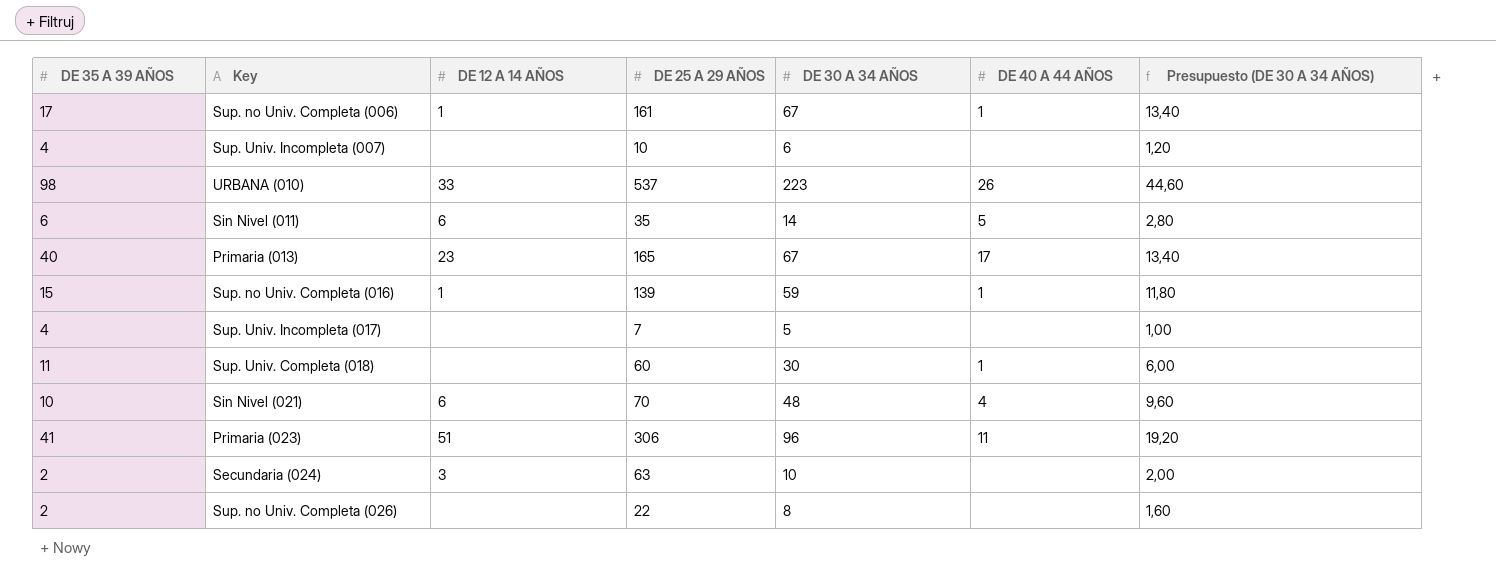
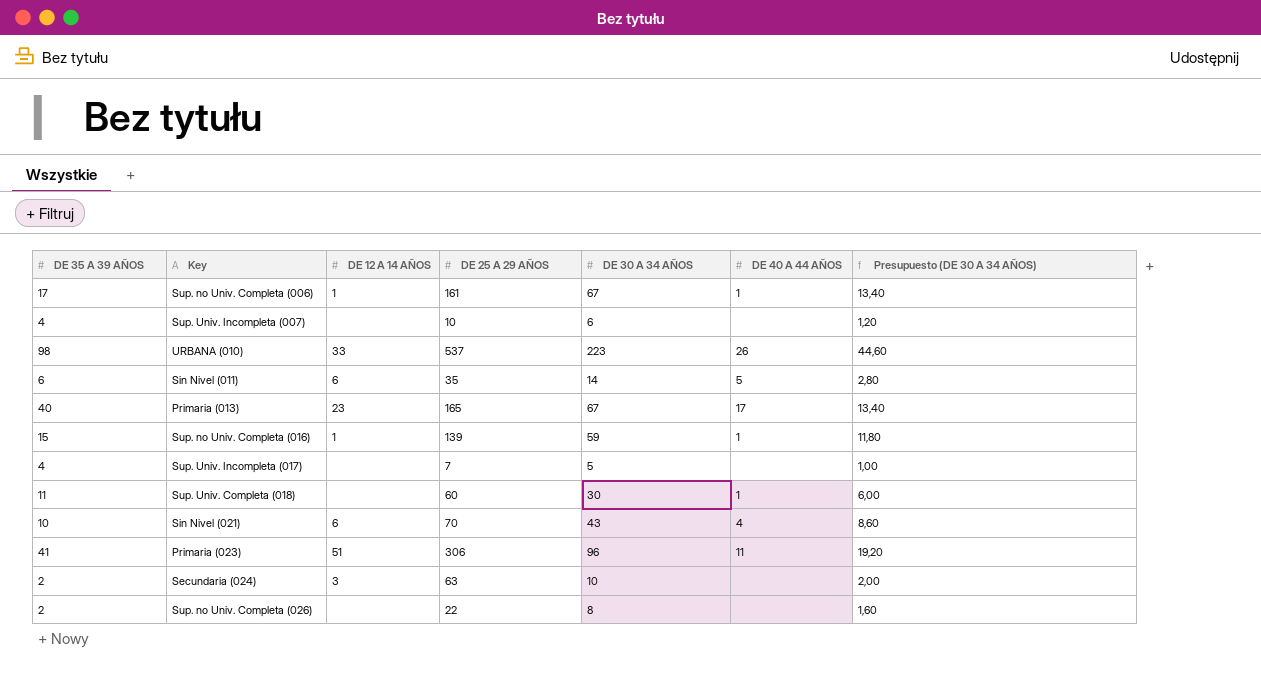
Sin Nivel (021) | DE 30 A 34 AÑOS: 48 -> 43
Sin Nivel (021) | Presupuesto (DE 30 A 34 AÑOS): 9,60 -> 8,60

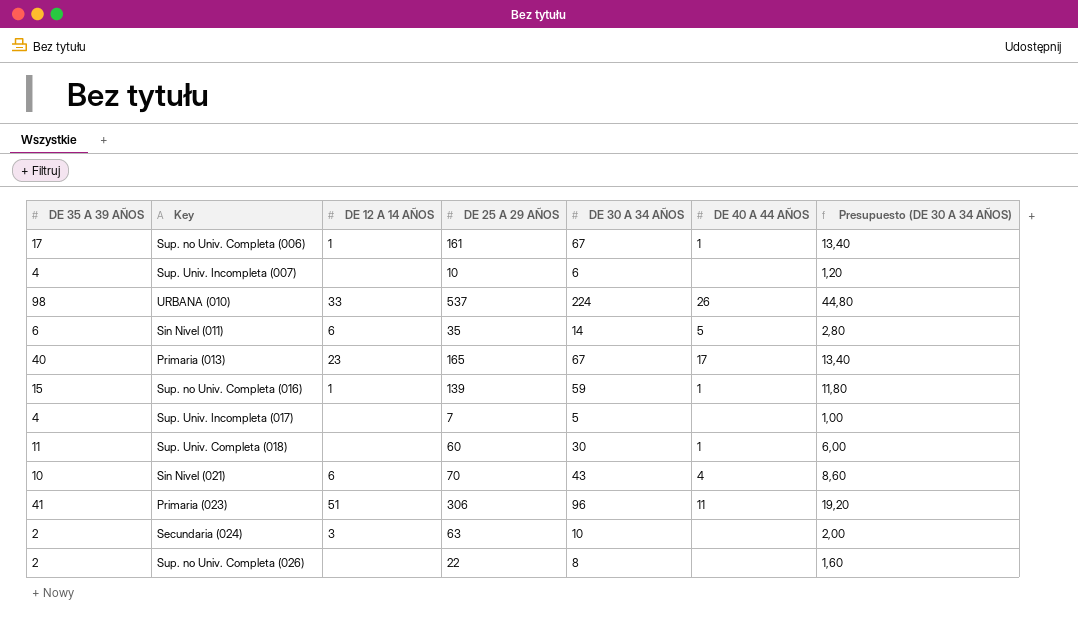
URBANA (010) | DE 30 A 34 AÑOS: 223 -> 224
URBANA (010) | Presupuesto (DE 30 A 34 AÑOS): 44,60 -> 44,80

